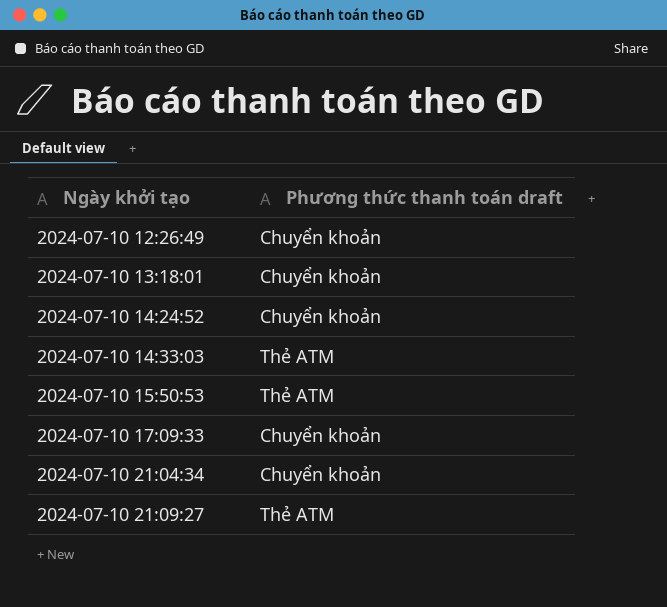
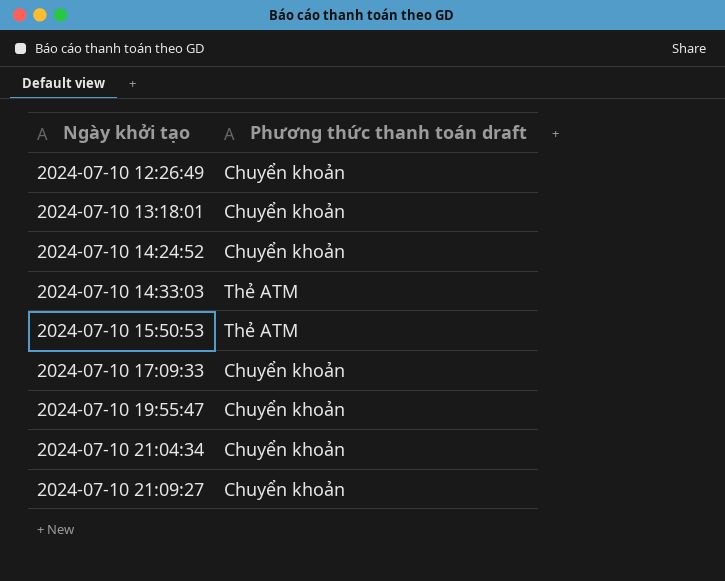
row 2024-07-10 19:55:47: none -> Chuyển khoản
2024-07-10 21:09:27 | Phương thức thanh toán draft: Thẻ ATM -> Chuyển khoản

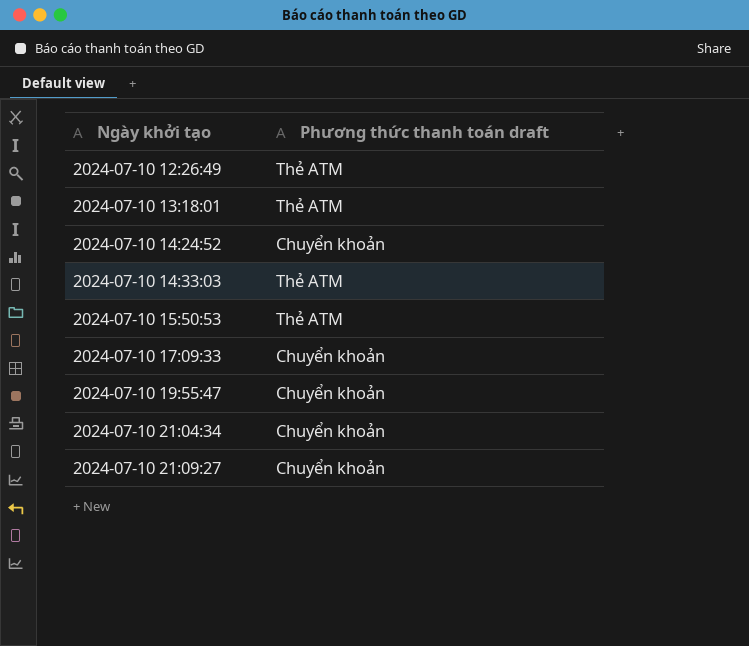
2024-07-10 12:26:49 | Phương thức thanh toán draft: Chuyển khoản -> Thẻ ATM
2024-07-10 13:18:01 | Phương thức thanh toán draft: Chuyển khoản -> Thẻ ATM

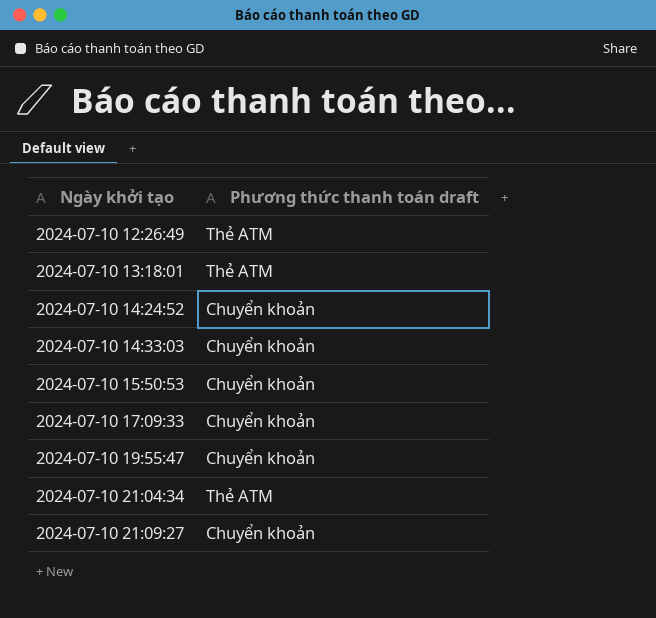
2024-07-10 14:33:03 | Phương thức thanh toán draft: Thẻ ATM -> Chuyển khoản
2024-07-10 15:50:53 | Phương thức thanh toán draft: Thẻ ATM -> Chuyển khoản
2024-07-10 21:04:34 | Phương thức thanh toán draft: Chuyển khoản -> Thẻ ATM

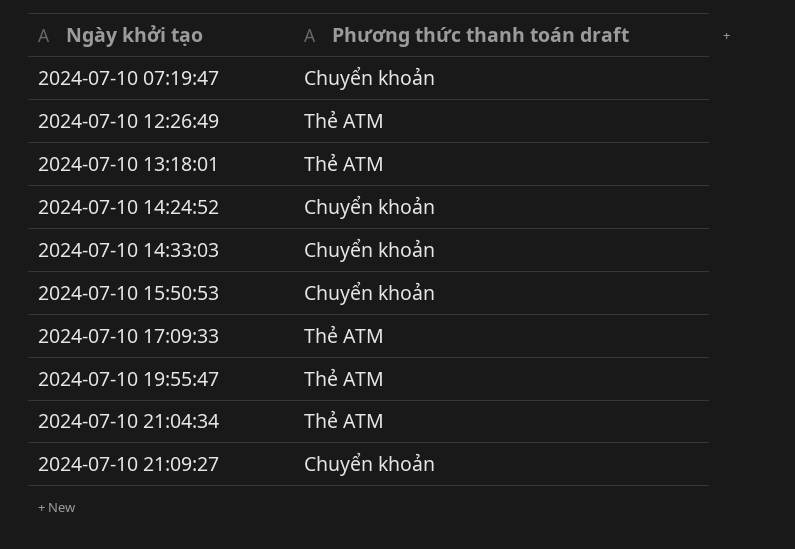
row 2024-07-10 07:19:47: none -> Chuyển khoản
2024-07-10 17:09:33 | Phương thức thanh toán draft: Chuyển khoản -> Thẻ ATM
2024-07-10 19:55:47 | Phương thức thanh toán draft: Chuyển khoản -> Thẻ ATM

